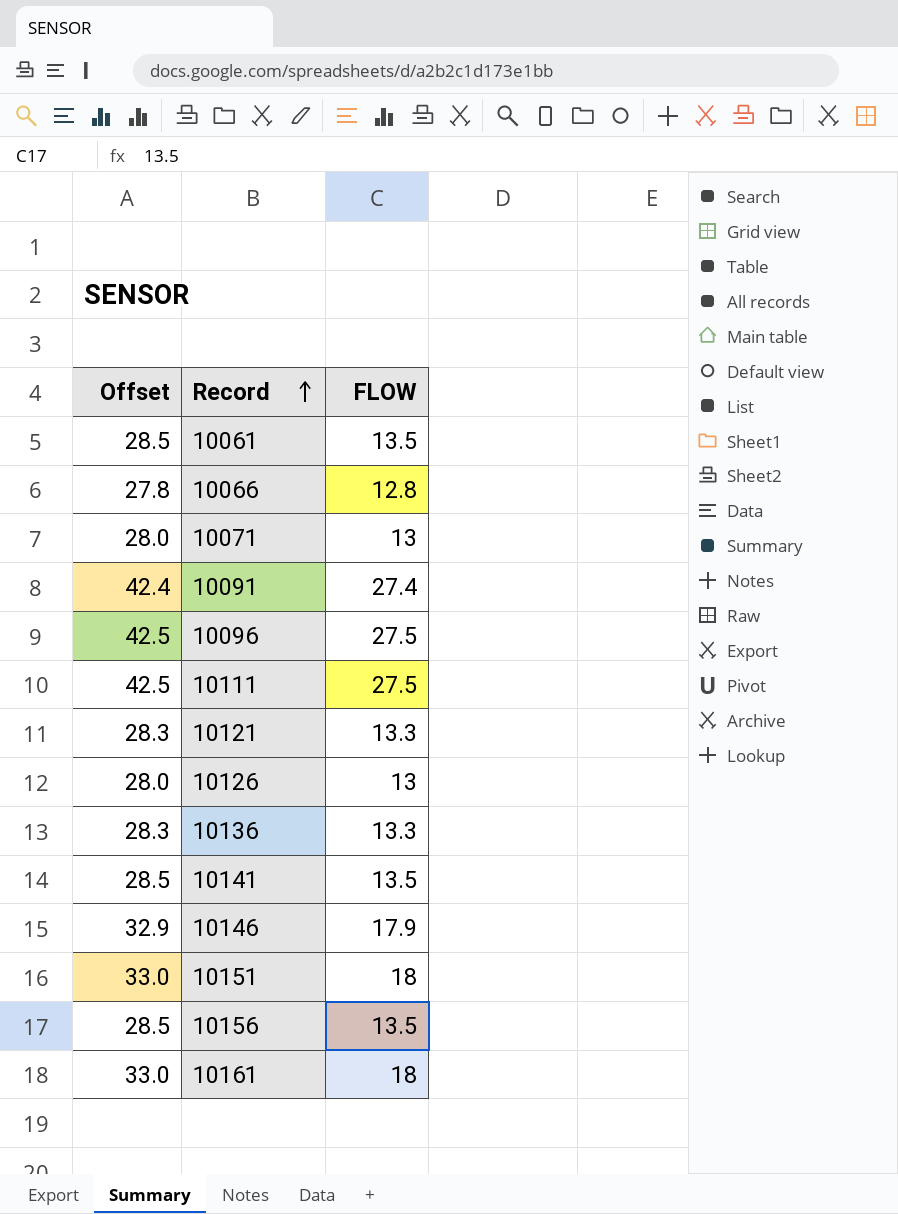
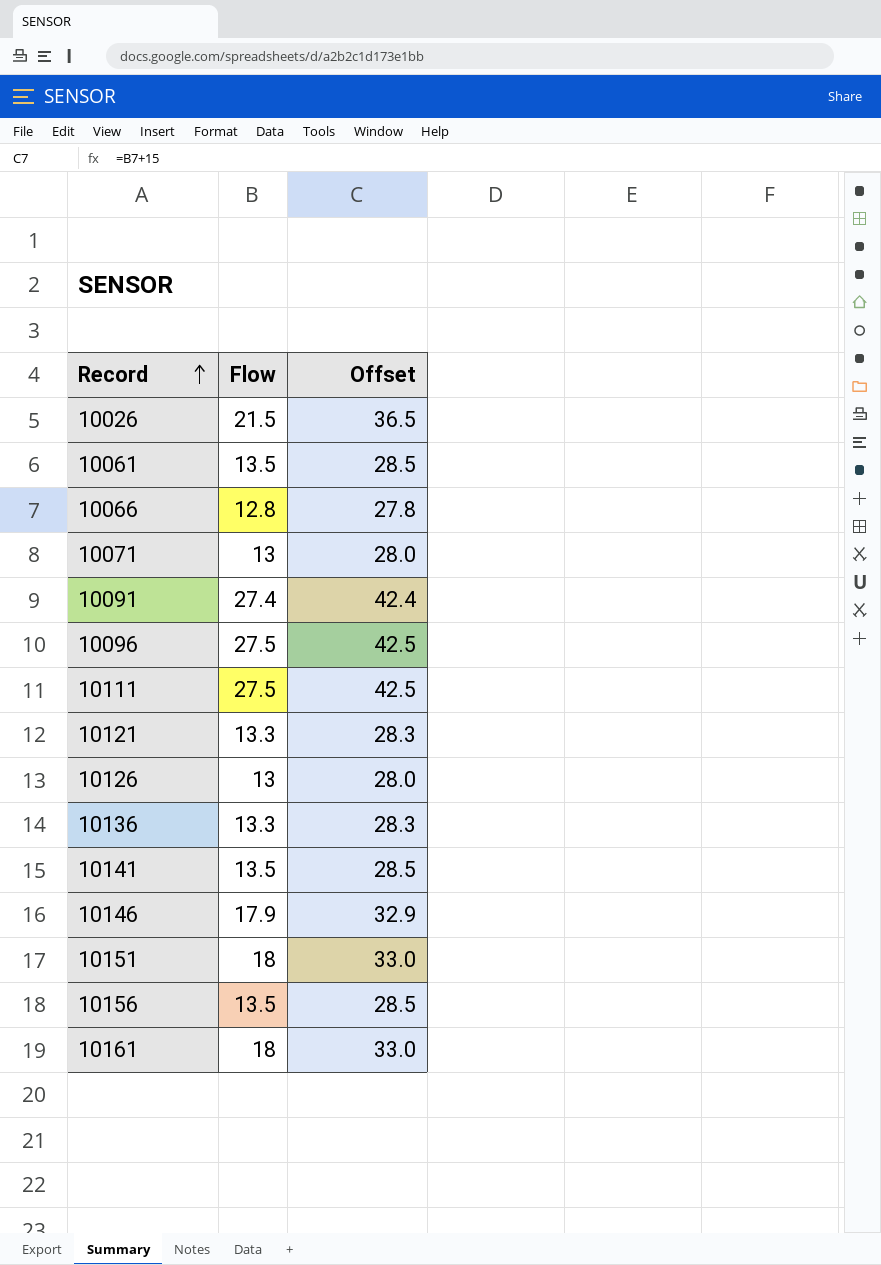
column name: FLOW -> Flow
column Offset | position: 1 -> 3
row 10026: none -> 21.5 | 36.5

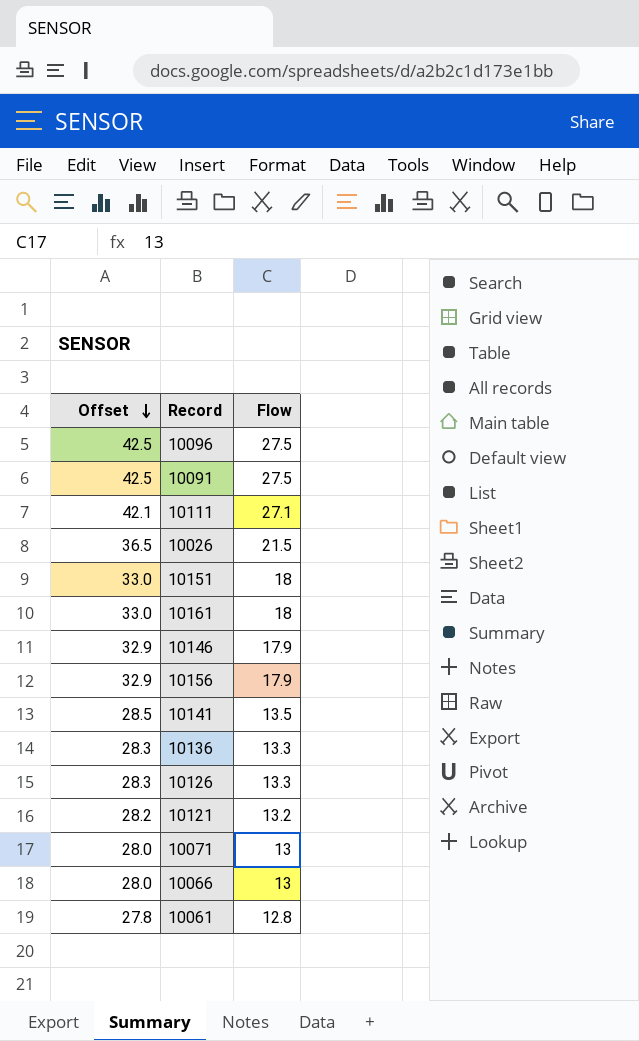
row order: Record ascending -> Offset descending
column Offset | position: 3 -> 1
10091 | Offset: 42.4 -> 42.5
10091 | Flow: 27.4 -> 27.5
10111 | Offset: 42.5 -> 42.1
10111 | Flow: 27.5 -> 27.1
10156 | Offset: 28.5 -> 32.9
10156 | Flow: 13.5 -> 17.9
10126 | Offset: 28.0 -> 28.3
10126 | Flow: 13 -> 13.3
10121 | Offset: 28.3 -> 28.2
10121 | Flow: 13.3 -> 13.2
10066 | Offset: 27.8 -> 28.0
10066 | Flow: 12.8 -> 13
10061 | Offset: 28.5 -> 27.8
10061 | Flow: 13.5 -> 12.8

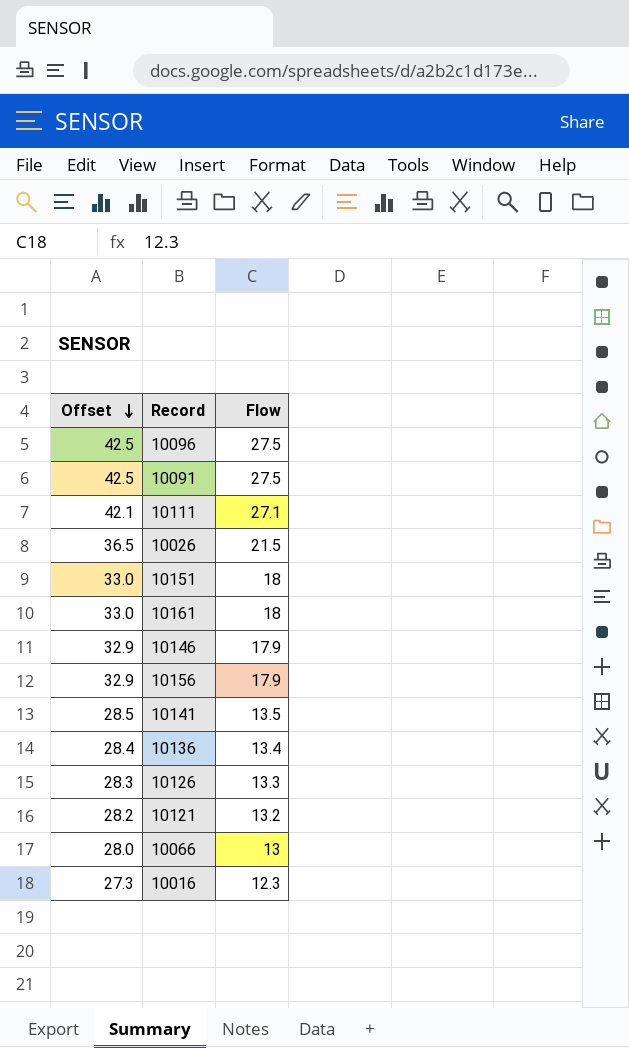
row 10071: 28.0 | 13 -> none
row 10061: 27.8 | 12.8 -> none
10136 | Offset: 28.3 -> 28.4
10136 | Flow: 13.3 -> 13.4
row 10016: none -> 27.3 | 12.3

